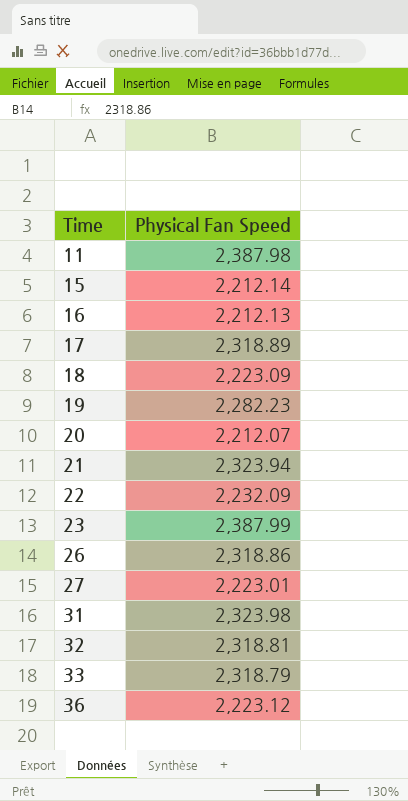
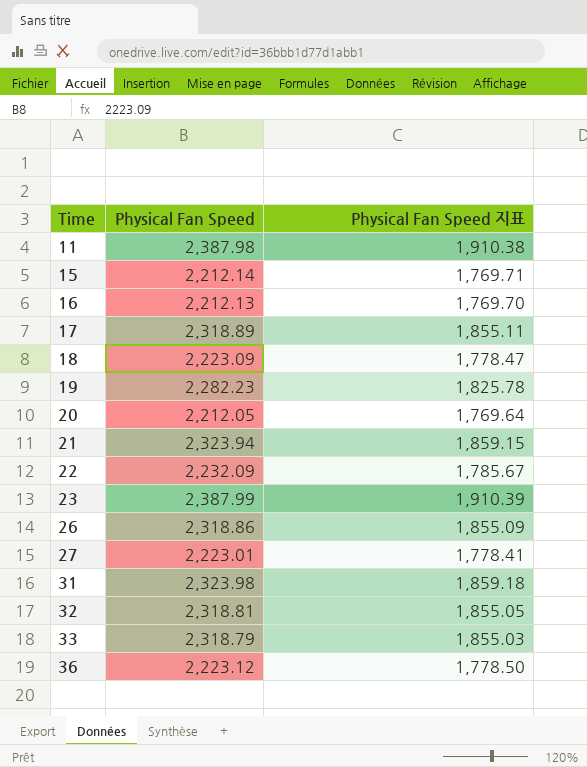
column Physical Fan Speed 지표 | formula: none -> [Physical Fan Speed] * 0.8
20 | Physical Fan Speed: 2,212.07 -> 2,212.05

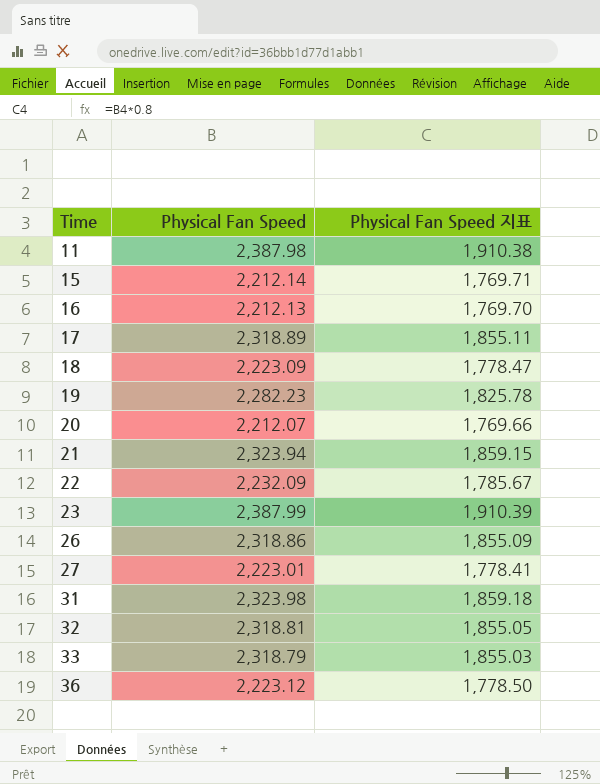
20 | Physical Fan Speed: 2,212.05 -> 2,212.07
20 | Physical Fan Speed 지표: 1,769.64 -> 1,769.66

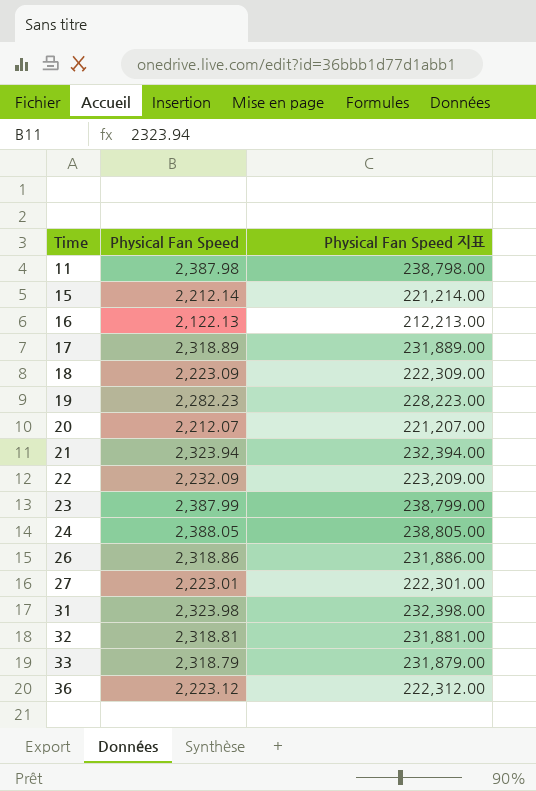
column Physical Fan Speed 지표 | formula: [Physical Fan Speed] * 0.8 -> [Physical Fan Speed] * 100
16 | Physical Fan Speed: 2,212.13 -> 2,122.13
row 24: none -> 2,388.05 | 238,805.00

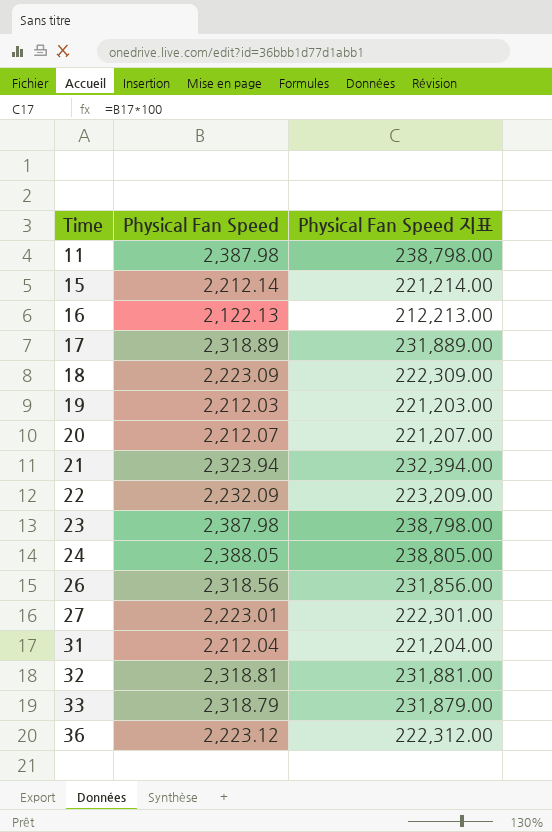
19 | Physical Fan Speed: 2,282.23 -> 2,212.03
19 | Physical Fan Speed 지표: 228,223.00 -> 221,203.00
23 | Physical Fan Speed: 2,387.99 -> 2,387.98
23 | Physical Fan Speed 지표: 238,799.00 -> 238,798.00
26 | Physical Fan Speed: 2,318.86 -> 2,318.56
26 | Physical Fan Speed 지표: 231,886.00 -> 231,856.00
31 | Physical Fan Speed: 2,323.98 -> 2,212.04
31 | Physical Fan Speed 지표: 232,398.00 -> 221,204.00

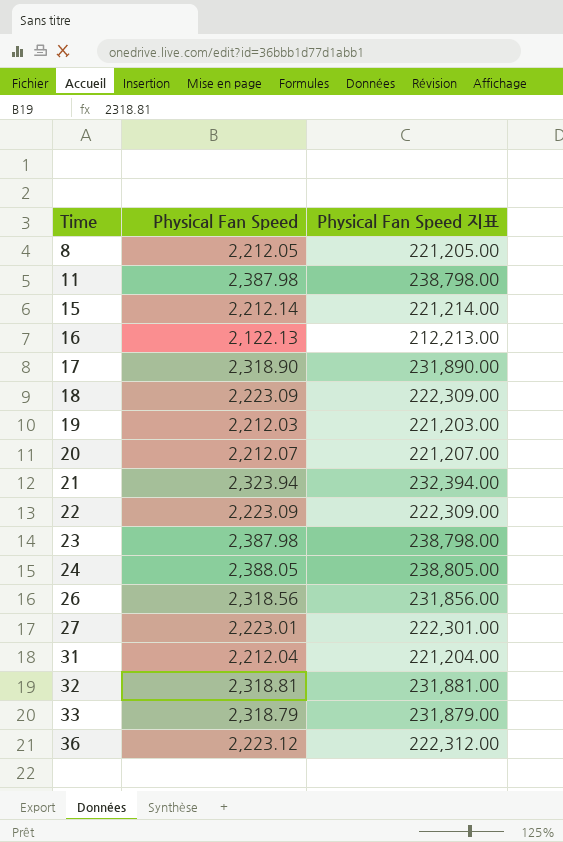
row 8: none -> 2,212.05 | 221,205.00
17 | Physical Fan Speed: 2,318.89 -> 2,318.90
17 | Physical Fan Speed 지표: 231,889.00 -> 231,890.00
22 | Physical Fan Speed: 2,232.09 -> 2,223.09
22 | Physical Fan Speed 지표: 223,209.00 -> 222,309.00

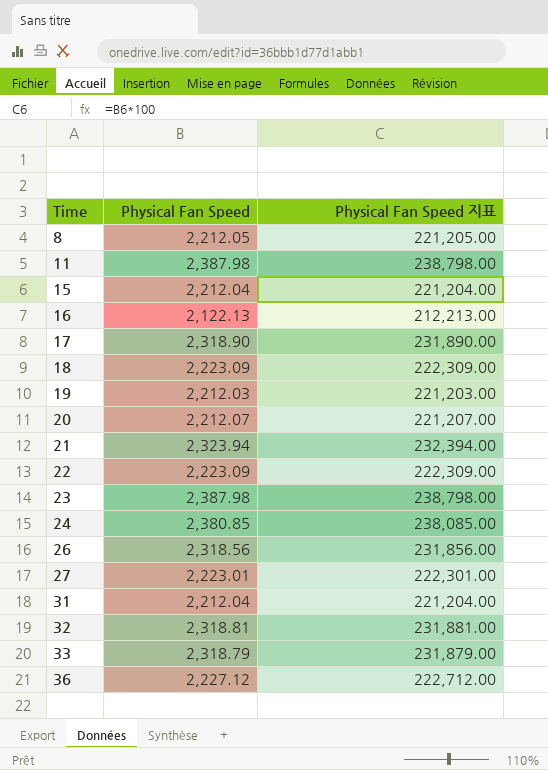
15 | Physical Fan Speed: 2,212.14 -> 2,212.04
15 | Physical Fan Speed 지표: 221,214.00 -> 221,204.00
24 | Physical Fan Speed: 2,388.05 -> 2,380.85
24 | Physical Fan Speed 지표: 238,805.00 -> 238,085.00
36 | Physical Fan Speed: 2,223.12 -> 2,227.12
36 | Physical Fan Speed 지표: 222,312.00 -> 222,712.00

